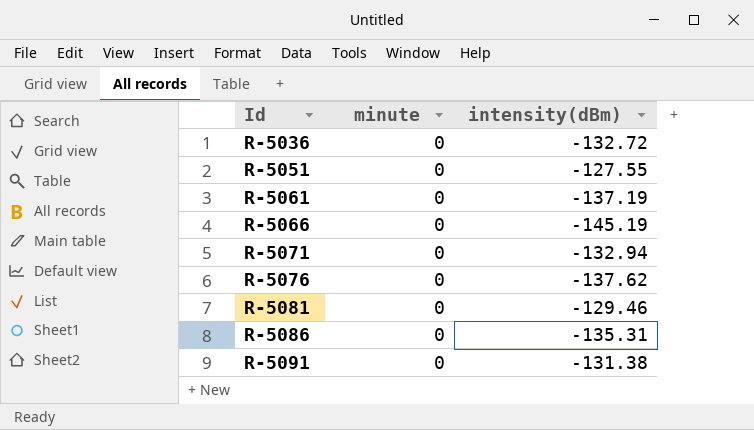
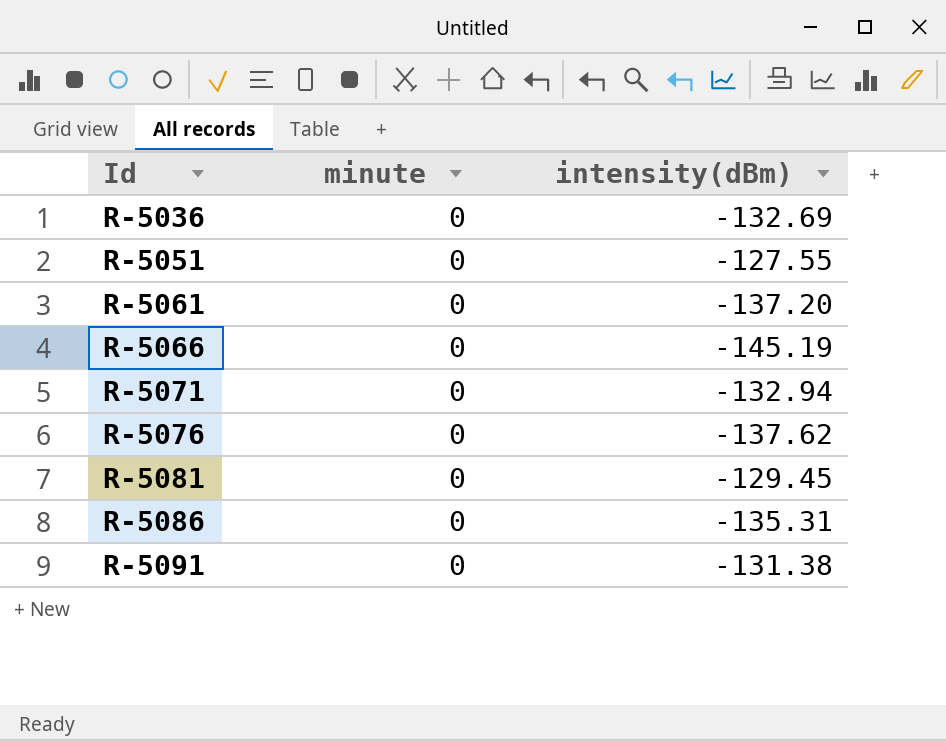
R-5036 | intensity(dBm): -132.72 -> -132.69
R-5061 | intensity(dBm): -137.19 -> -137.20
R-5081 | intensity(dBm): -129.46 -> -129.45

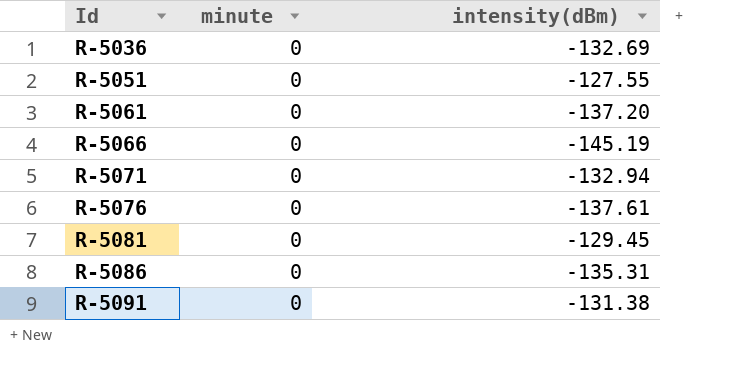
R-5076 | intensity(dBm): -137.62 -> -137.61

